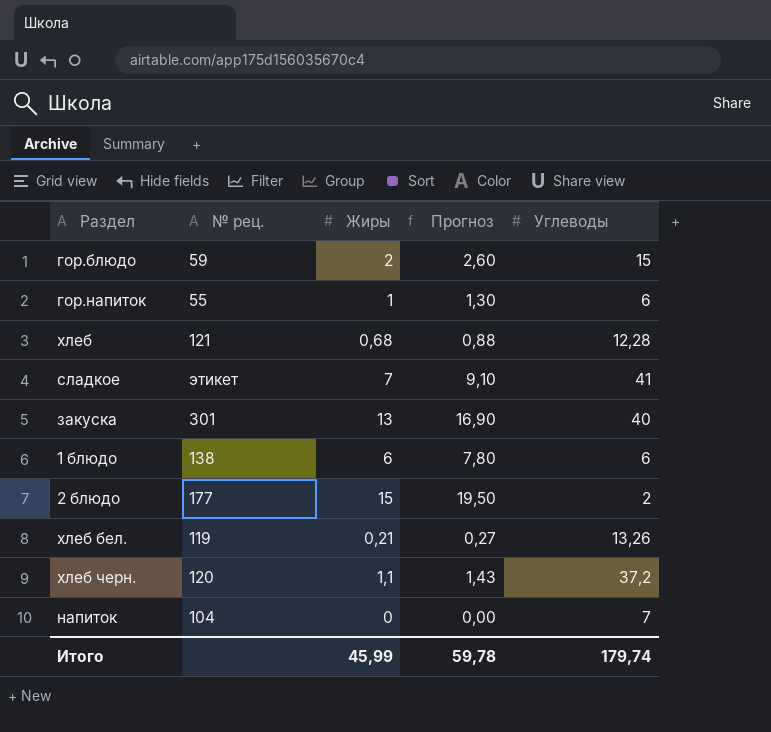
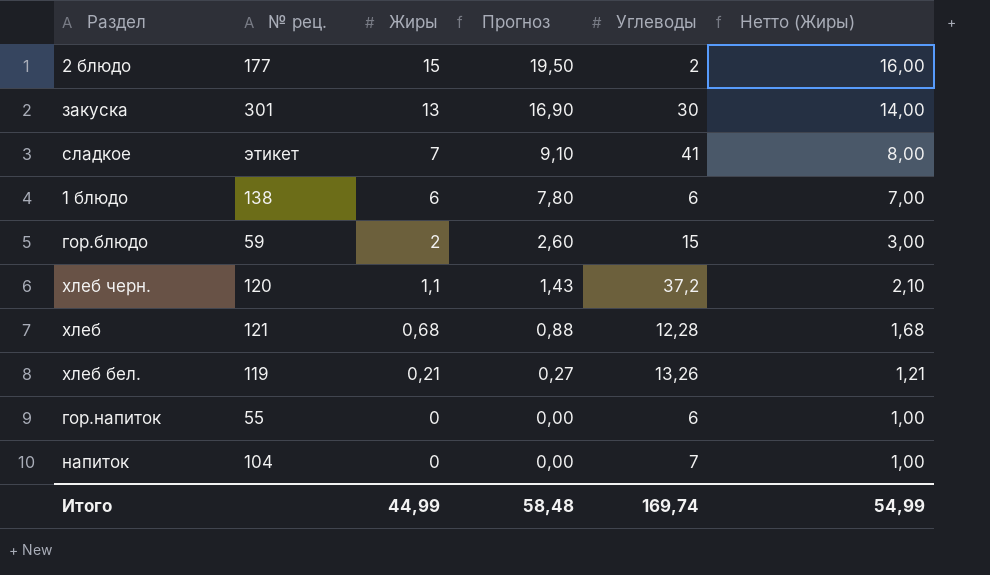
row order: none -> Жиры descending
column Нетто (Жиры) | formula: none -> [Жиры] + 1
закуска | Углеводы: 40 -> 30
гор.напиток | Жиры: 1 -> 0
гор.напиток | Прогноз: 1,30 -> 0,00
Итого | Жиры: 45,99 -> 44,99
Итого | Прогноз: 59,78 -> 58,48
Итого | Углеводы: 179,74 -> 169,74

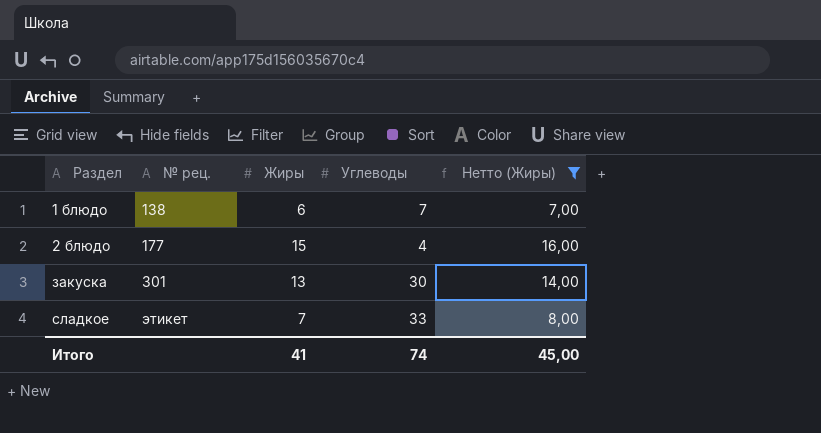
filter: none -> Нетто (Жиры) >= 7,00
row order: Жиры descending -> Раздел ascending
column Прогноз | formula: [Жиры] * 1,3 -> none
1 блюдо | Углеводы: 6 -> 7
2 блюдо | Углеводы: 2 -> 4
сладкое | Углеводы: 41 -> 33
Итого | Жиры: 44,99 -> 41
Итого | Углеводы: 169,74 -> 74
Итого | Нетто (Жиры): 54,99 -> 45,00

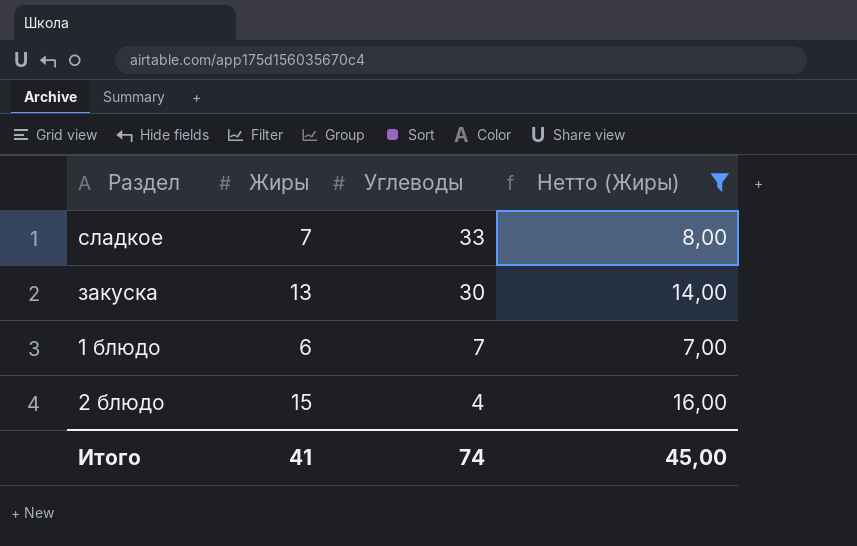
row order: Раздел ascending -> Углеводы descending
column № рец. | position: 2 -> none

